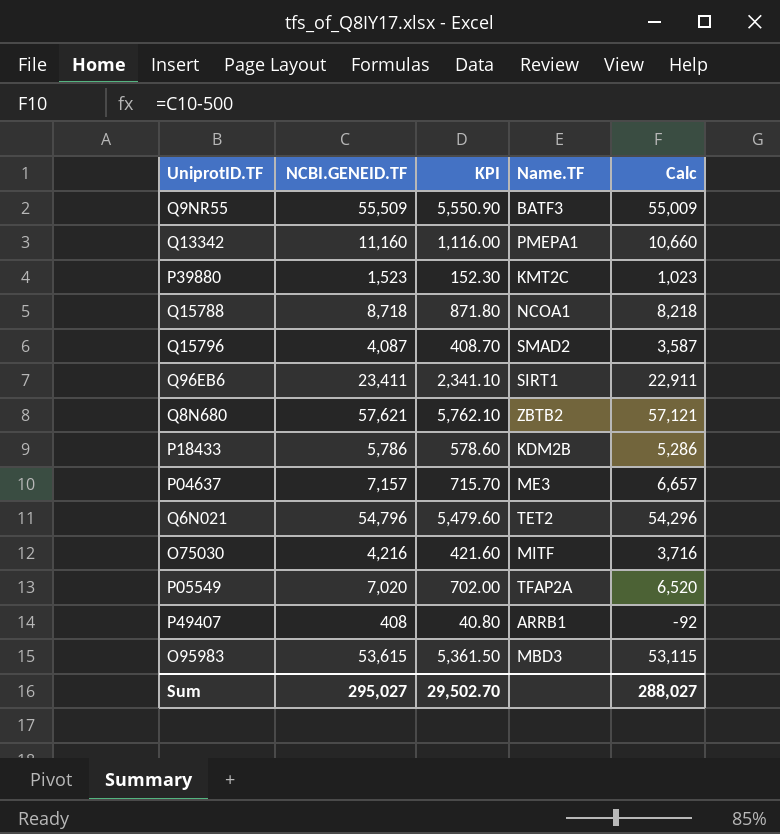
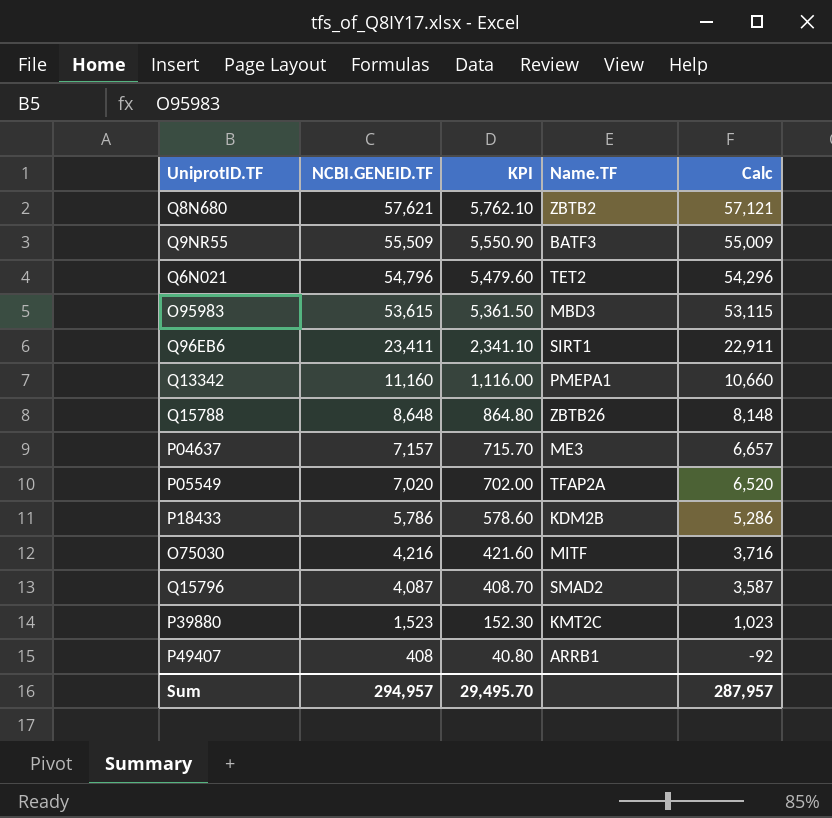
row order: none -> NCBI.GENEID.TF descending
Q15788 | NCBI.GENEID.TF: 8,718 -> 8,648
Q15788 | KPI: 871.80 -> 864.80
Q15788 | Name.TF: NCOA1 -> ZBTB26
Q15788 | Calc: 8,218 -> 8,148
Sum | NCBI.GENEID.TF: 295,027 -> 294,957
Sum | KPI: 29,502.70 -> 29,495.70
Sum | Calc: 288,027 -> 287,957

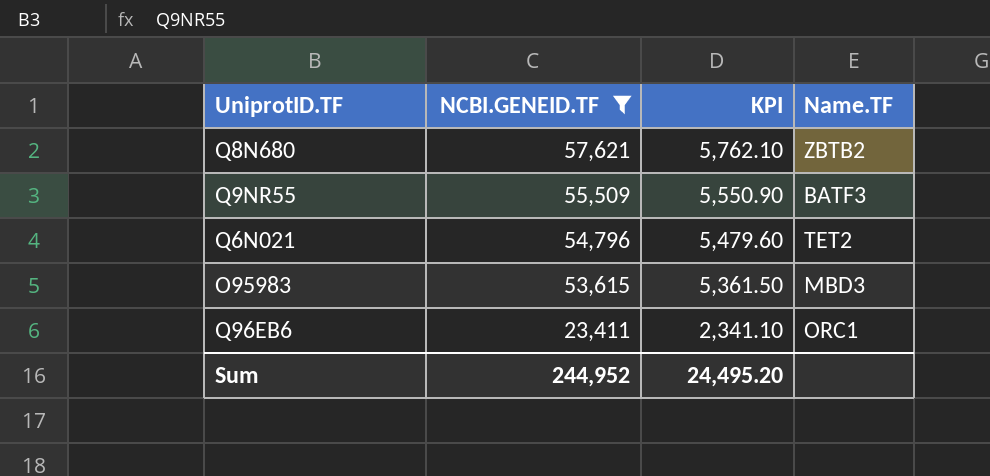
filter: none -> NCBI.GENEID.TF >= 23,411
column Calc | formula: [NCBI.GENEID.TF] - 500 -> none
Q96EB6 | Name.TF: SIRT1 -> ORC1
Sum | NCBI.GENEID.TF: 294,957 -> 244,952
Sum | KPI: 29,495.70 -> 24,495.20

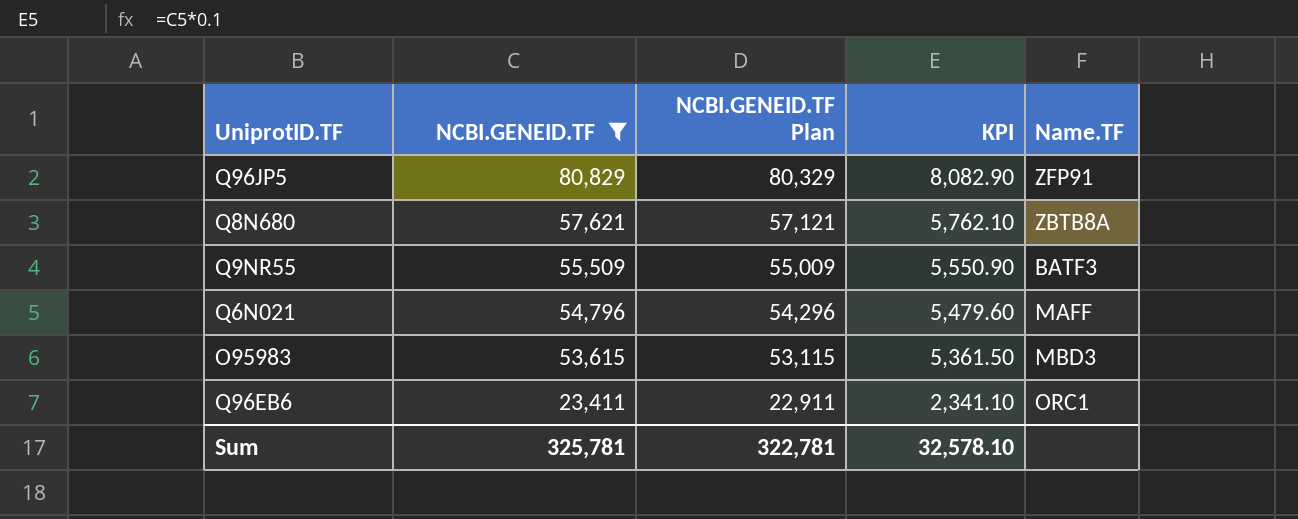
column NCBI.GENEID.TF Plan | formula: none -> [NCBI.GENEID.TF] - 500
row Q96JP5: none -> 80,829 | 80,329 | 8,082.90 | ZFP91
Q8N680 | Name.TF: ZBTB2 -> ZBTB8A
Q6N021 | Name.TF: TET2 -> MAFF
Sum | NCBI.GENEID.TF: 244,952 -> 325,781
Sum | KPI: 24,495.20 -> 32,578.10

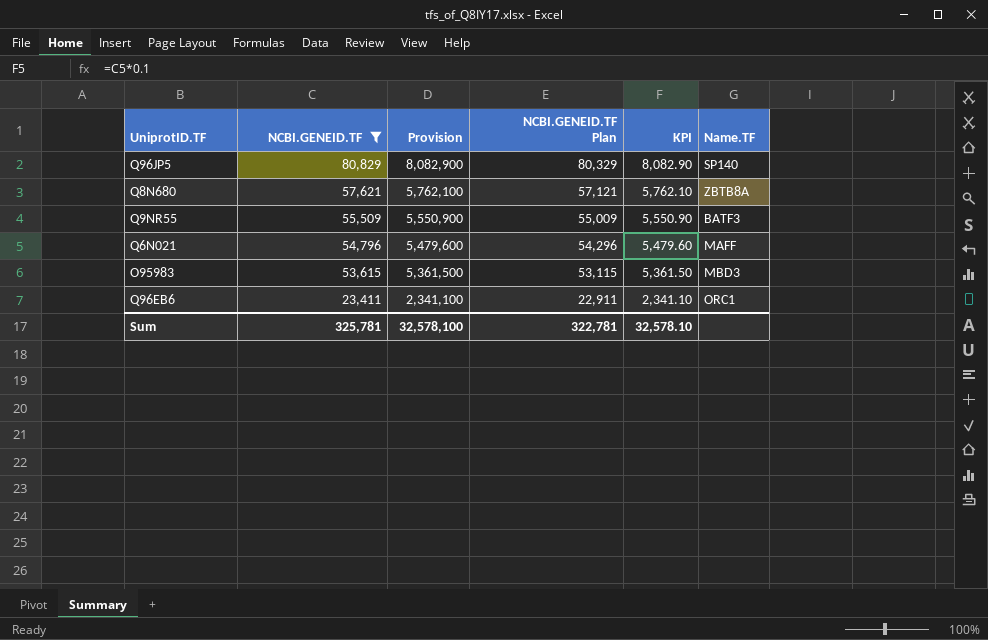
column Provision | formula: none -> [NCBI.GENEID.TF] * 100
Q96JP5 | Name.TF: ZFP91 -> SP140

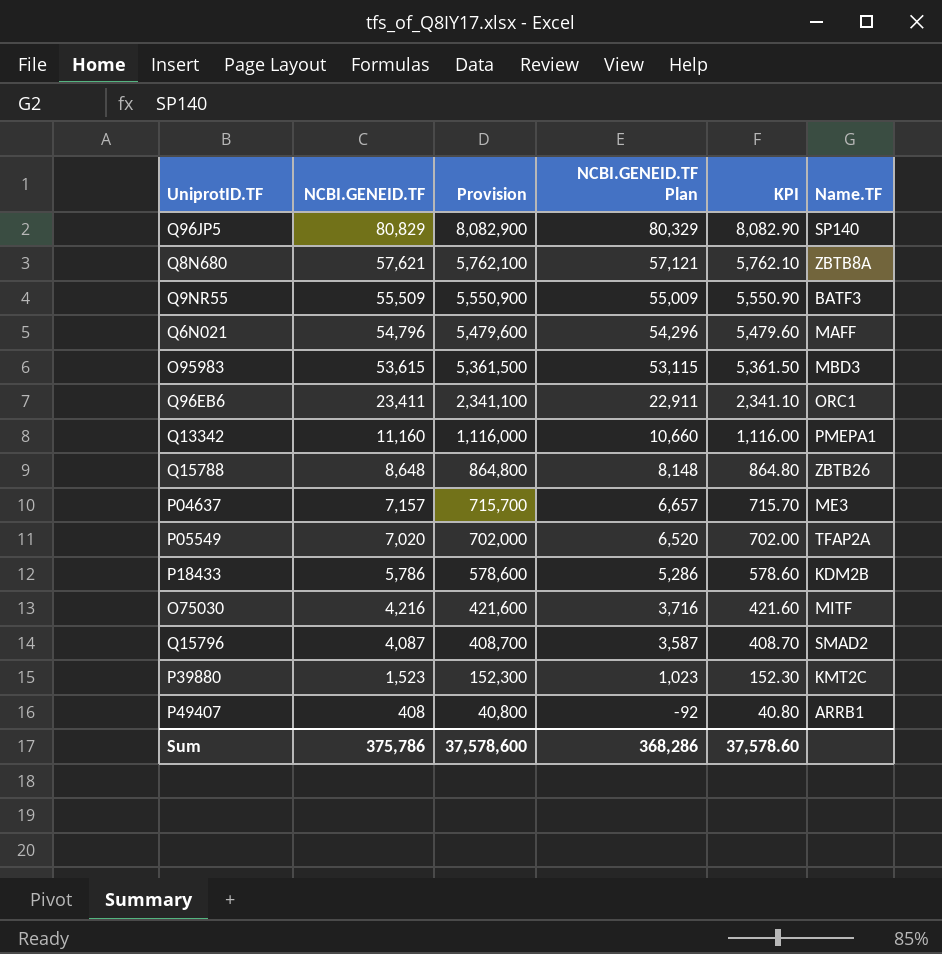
filter: NCBI.GENEID.TF >= 23,411 -> none
Sum | NCBI.GENEID.TF: 325,781 -> 375,786
Sum | Provision: 32,578,100 -> 37,578,600
Sum | NCBI.GENEID.TF Plan: 322,781 -> 368,286
Sum | KPI: 32,578.10 -> 37,578.60

